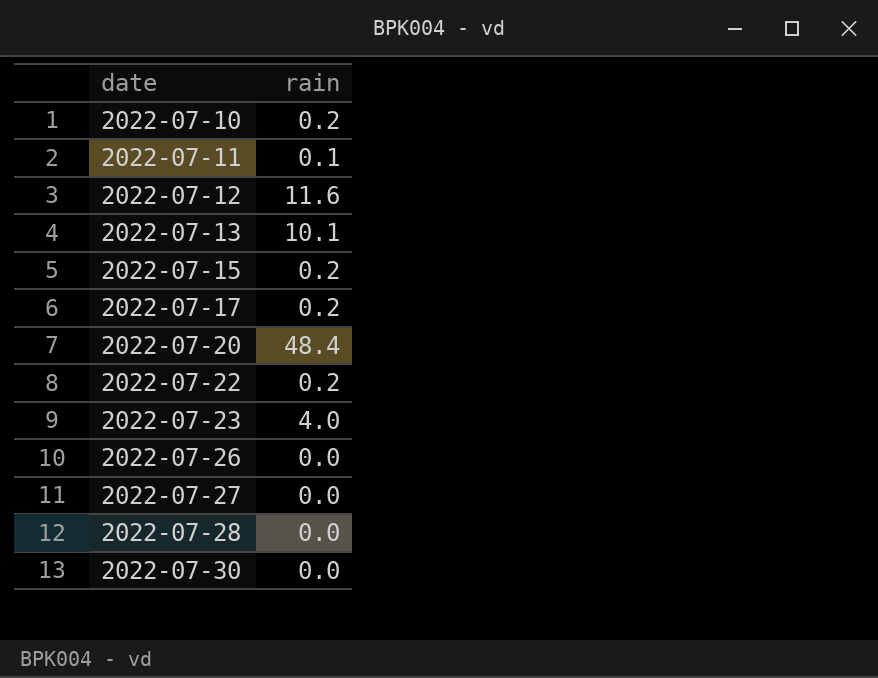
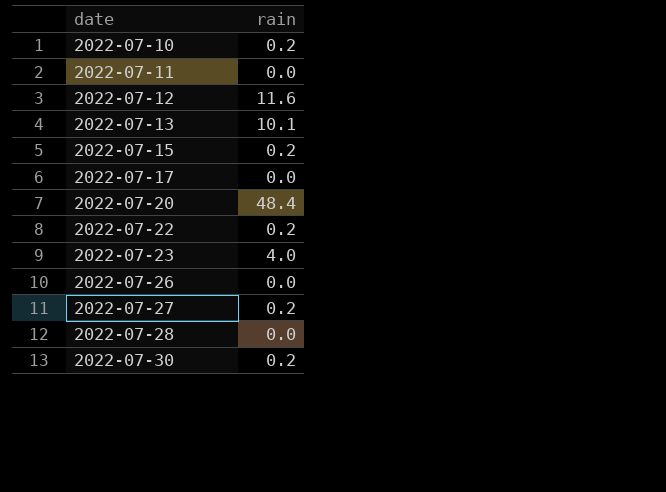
2022-07-11 | rain: 0.1 -> 0.0
2022-07-17 | rain: 0.2 -> 0.0
2022-07-27 | rain: 0.0 -> 0.2
2022-07-30 | rain: 0.0 -> 0.2

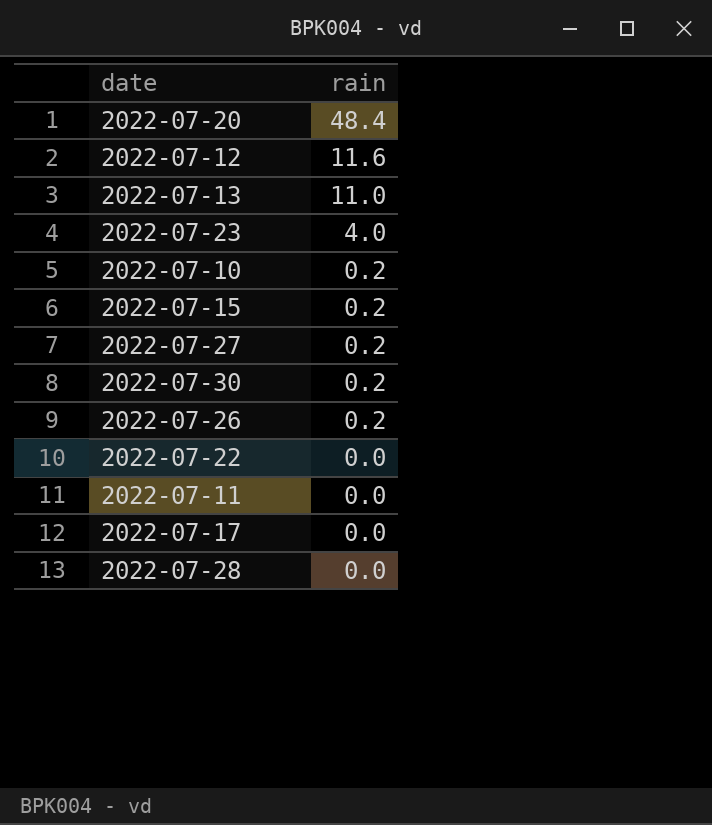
row order: date ascending -> rain descending
2022-07-13 | rain: 10.1 -> 11.0
2022-07-26 | rain: 0.0 -> 0.2
2022-07-22 | rain: 0.2 -> 0.0

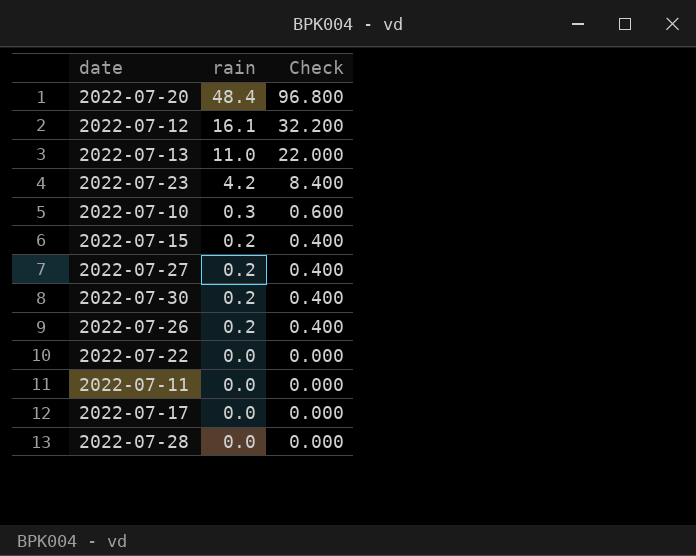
column Check | formula: none -> [rain] * 2
2022-07-12 | rain: 11.6 -> 16.1
2022-07-23 | rain: 4.0 -> 4.2
2022-07-10 | rain: 0.2 -> 0.3

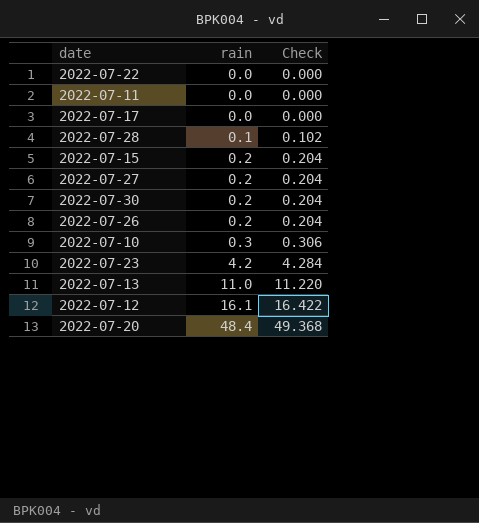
row order: rain descending -> rain ascending
column Check | formula: [rain] * 2 -> [rain] * 1.02
2022-07-28 | rain: 0.0 -> 0.1

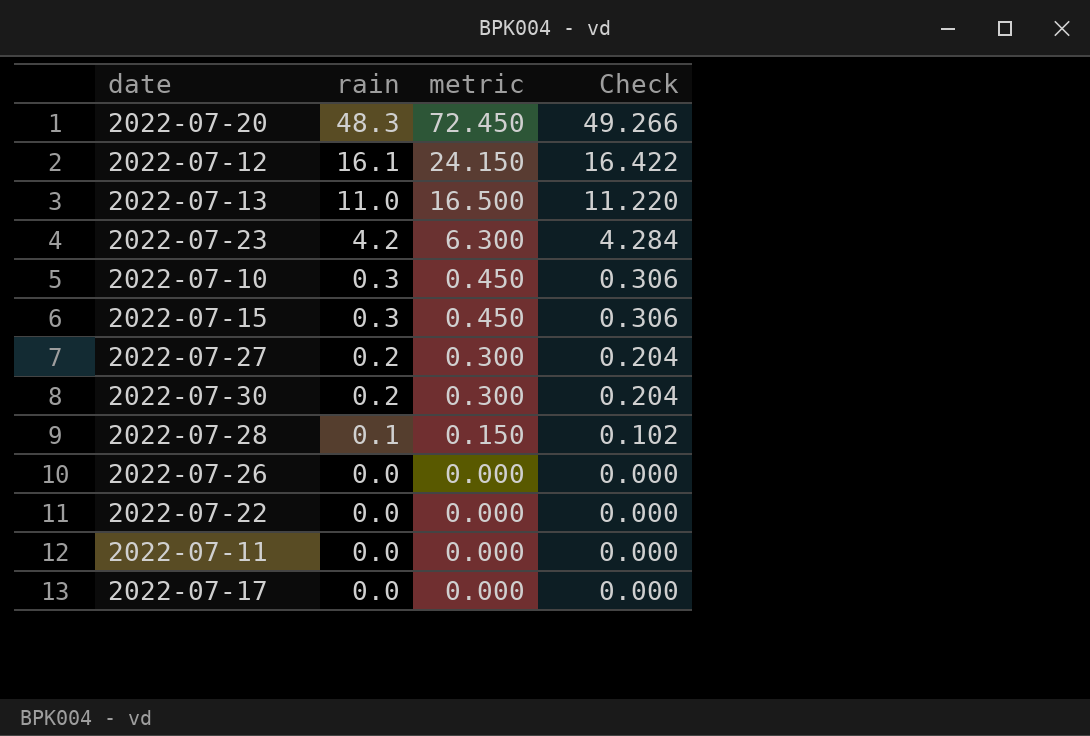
row order: rain ascending -> rain descending
column metric | formula: none -> [rain] * 1.5
2022-07-20 | rain: 48.4 -> 48.3
2022-07-20 | Check: 49.368 -> 49.266
2022-07-15 | rain: 0.2 -> 0.3
2022-07-15 | Check: 0.204 -> 0.306
2022-07-26 | rain: 0.2 -> 0.0
2022-07-26 | Check: 0.204 -> 0.000

